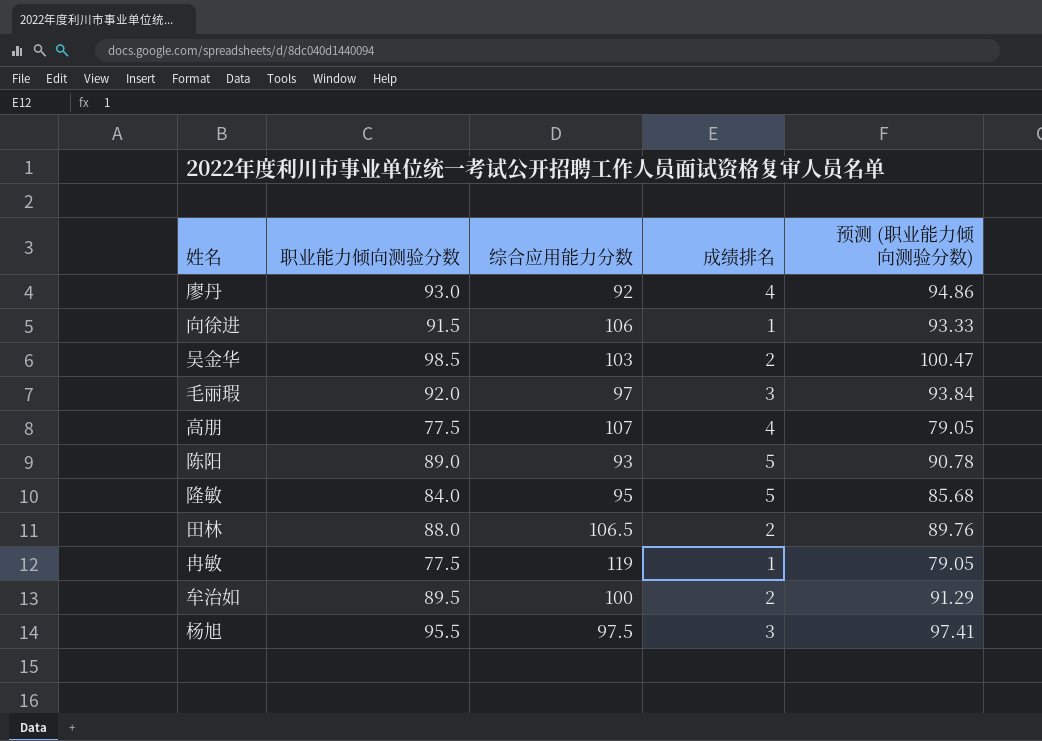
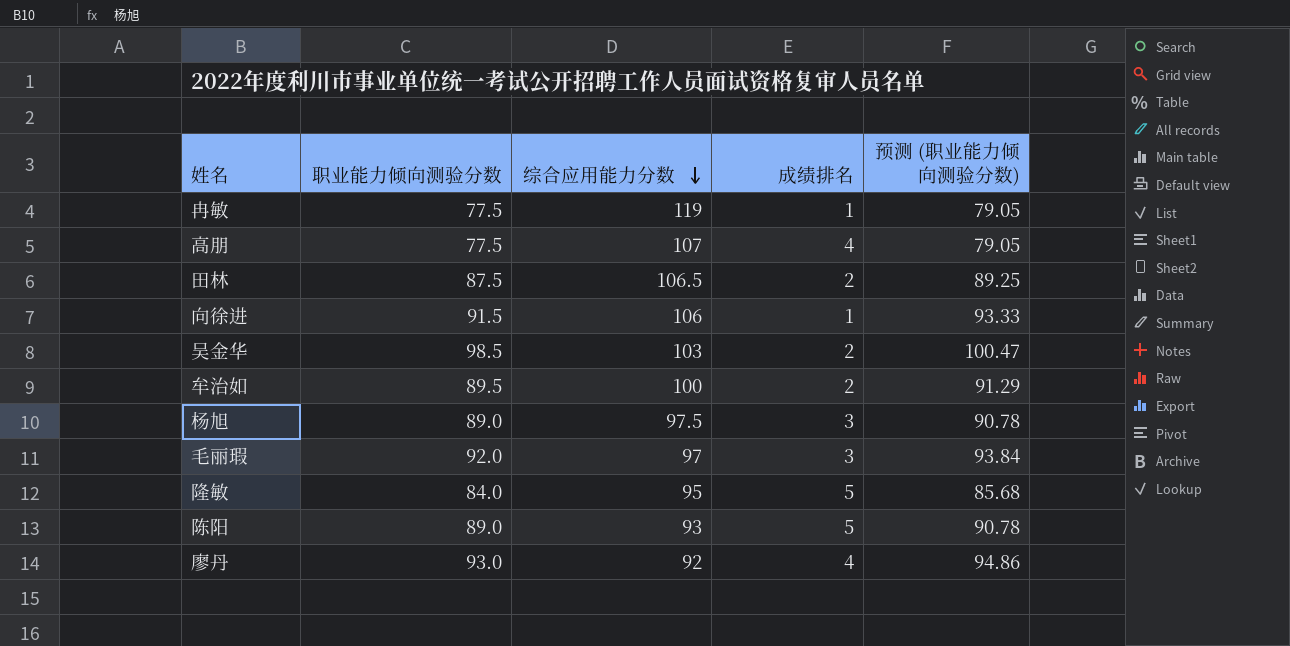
row order: none -> 综合应用能力分数 descending
田林 | 职业能力倾向测验分数: 88.0 -> 87.5
田林 | 预测 (职业能力倾向测验分数): 89.76 -> 89.25
杨旭 | 职业能力倾向测验分数: 95.5 -> 89.0
杨旭 | 预测 (职业能力倾向测验分数): 97.41 -> 90.78

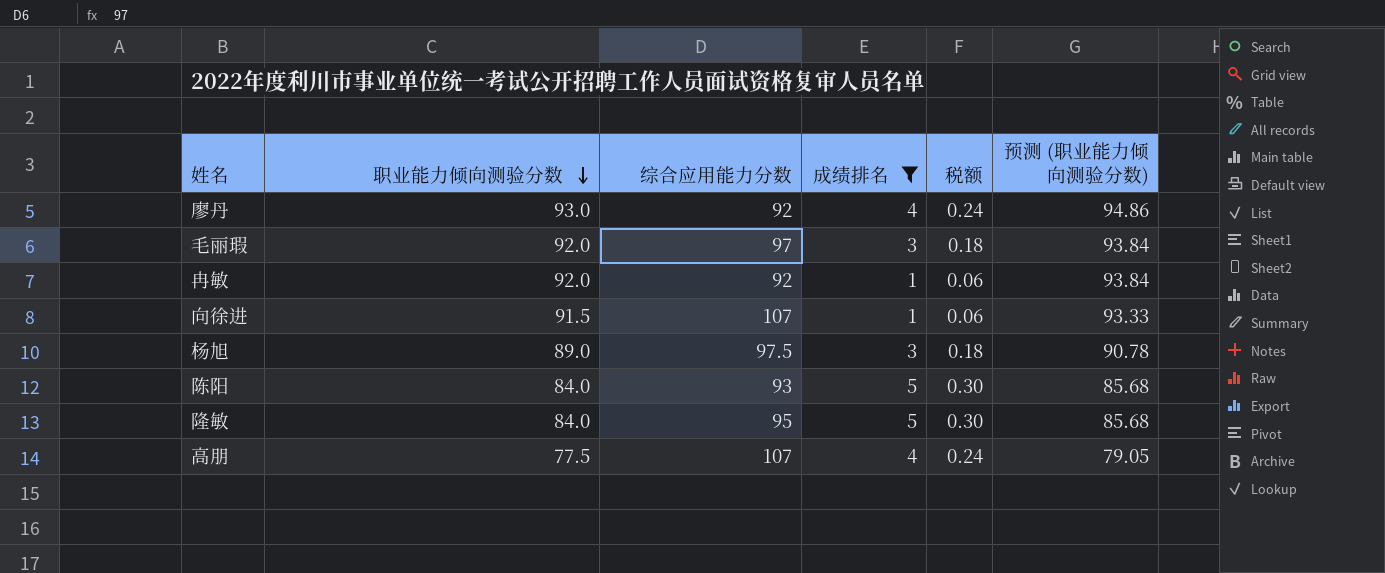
filter: none -> 成绩排名 != 2
row order: 综合应用能力分数 descending -> 职业能力倾向测验分数 descending
column 税额 | formula: none -> [成绩排名] * 0.06
冉敏 | 职业能力倾向测验分数: 77.5 -> 92.0
冉敏 | 综合应用能力分数: 119 -> 92
冉敏 | 预测 (职业能力倾向测验分数): 79.05 -> 93.84
向徐进 | 综合应用能力分数: 106 -> 107
陈阳 | 职业能力倾向测验分数: 89.0 -> 84.0
陈阳 | 预测 (职业能力倾向测验分数): 90.78 -> 85.68

